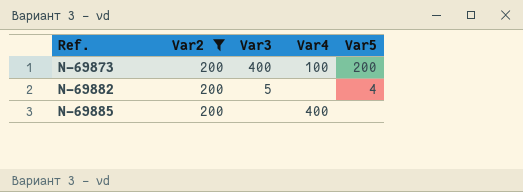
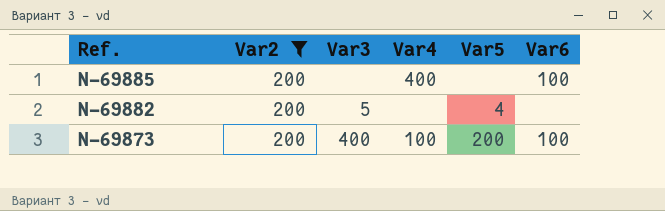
row order: Ref. ascending -> Ref. descending
column Var6 | position: none -> 6

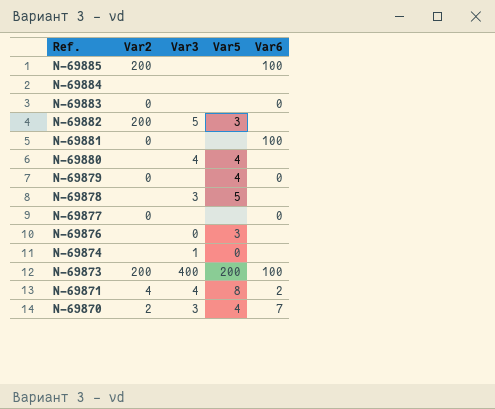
filter: Var2 = 200 -> none
column Var4 | position: 4 -> none
N-69882 | Var5: 4 -> 3

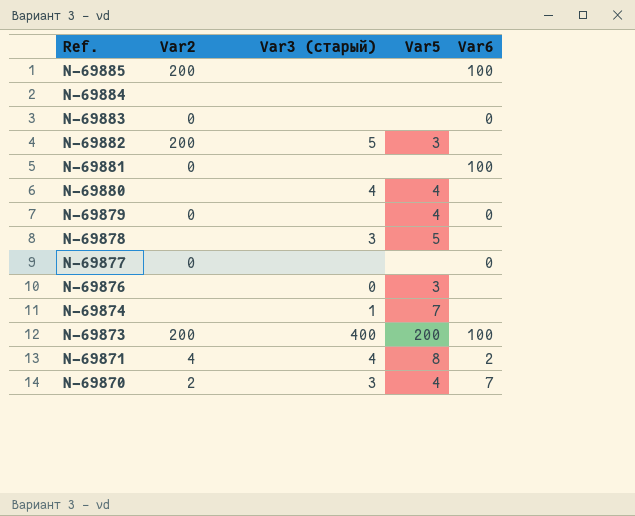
column name: Var3 -> Var3 (старый)
N-69874 | Var5: 0 -> 7

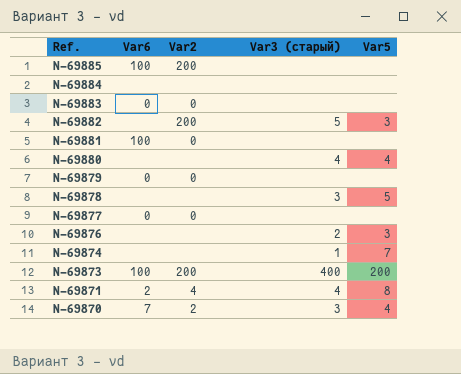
column Var6 | position: 5 -> 2
N-69879 | Var5: 4 -> none
N-69876 | Var3 (старый): 0 -> 2

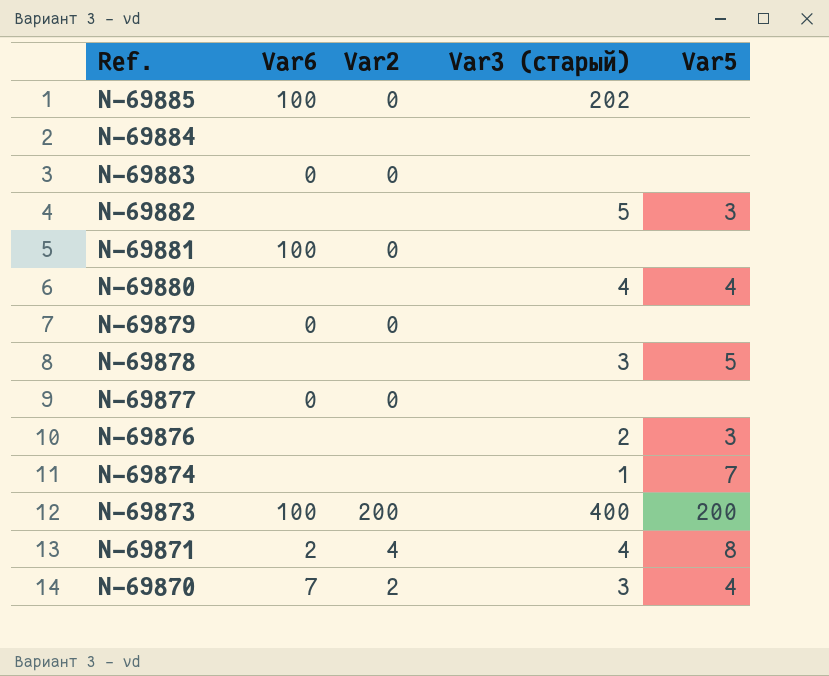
N-69885 | Var2: 200 -> 0
N-69885 | Var3 (старый): none -> 202
N-69882 | Var2: 200 -> none

